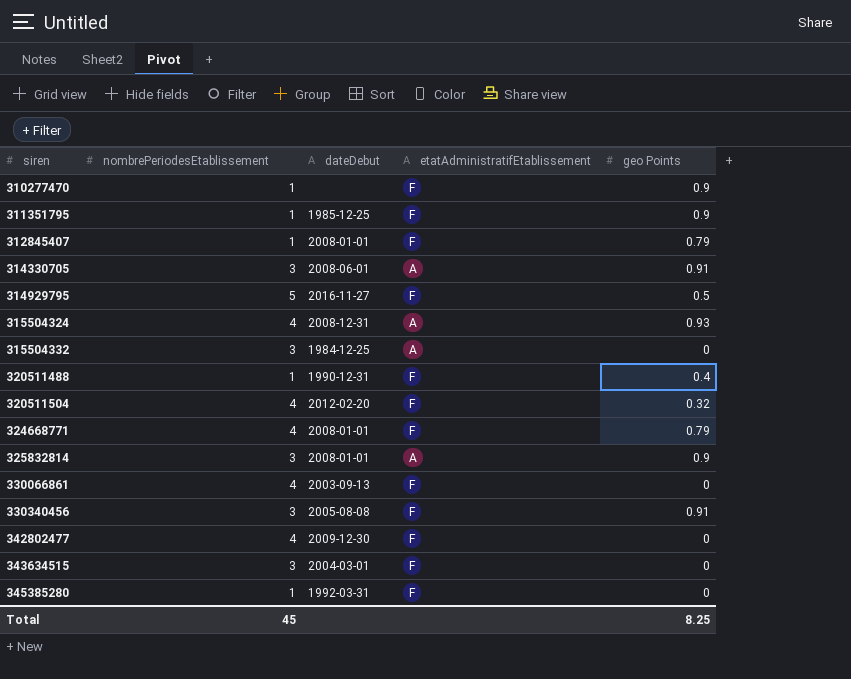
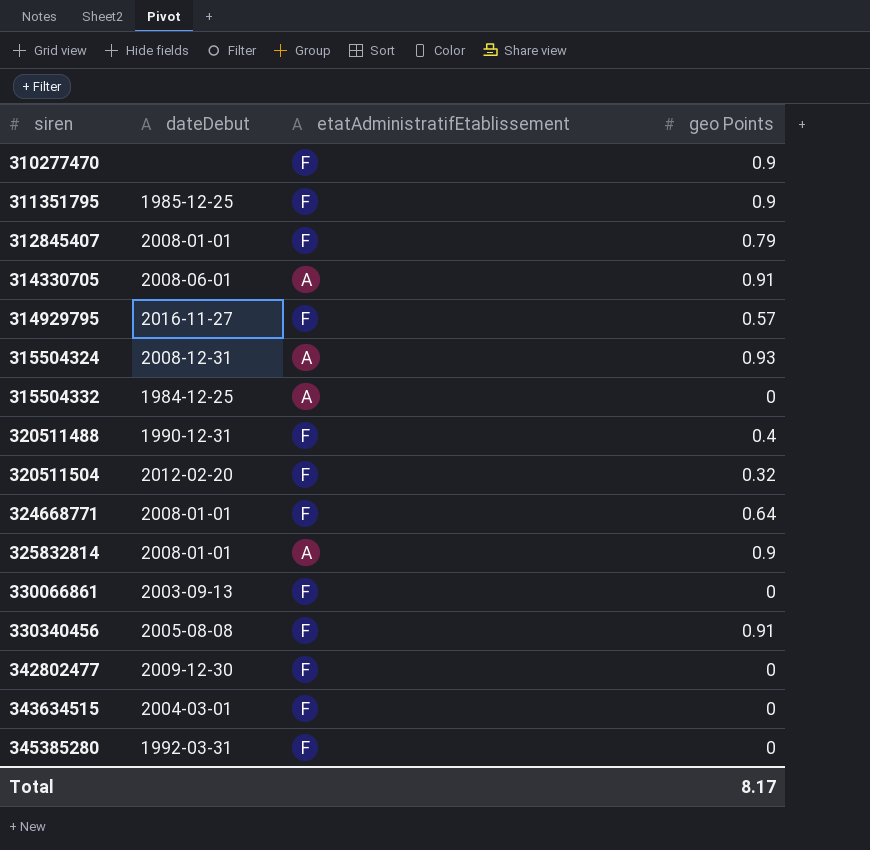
column nombrePeriodesEtablissement | position: 2 -> none
314929795 | geo Points: 0.5 -> 0.57
324668771 | geo Points: 0.79 -> 0.64
Total | geo Points: 8.25 -> 8.17

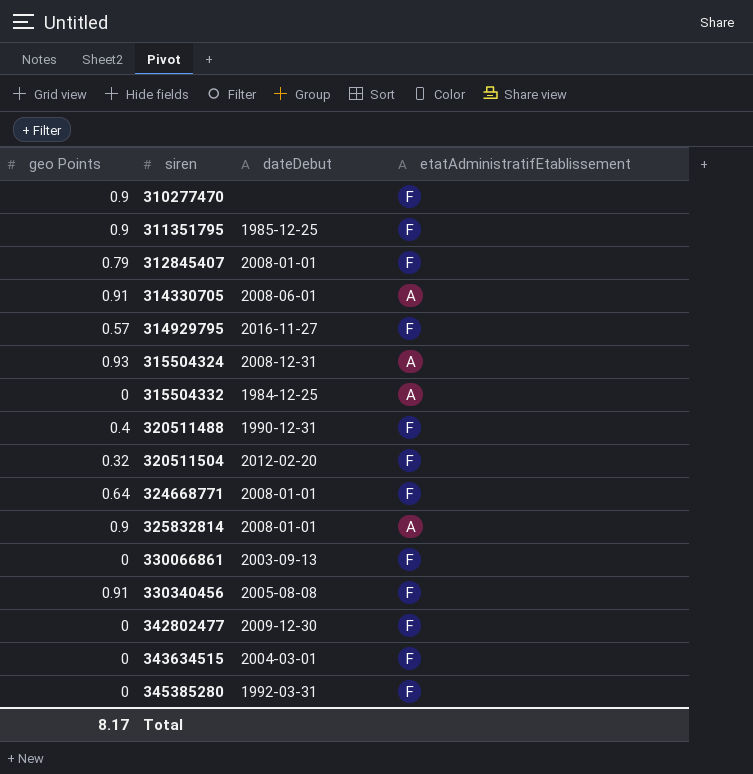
column geo Points | position: 4 -> 1

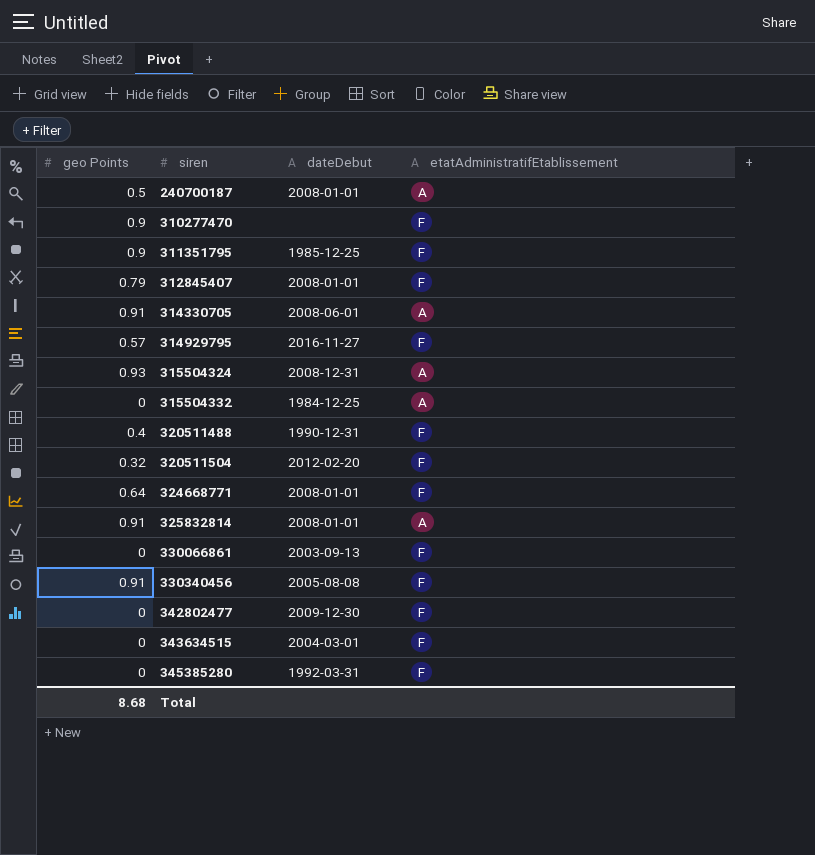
row 240700187: none -> 0.5 | 2008-01-01 | A
325832814 | geo Points: 0.9 -> 0.91
Total | geo Points: 8.17 -> 8.68

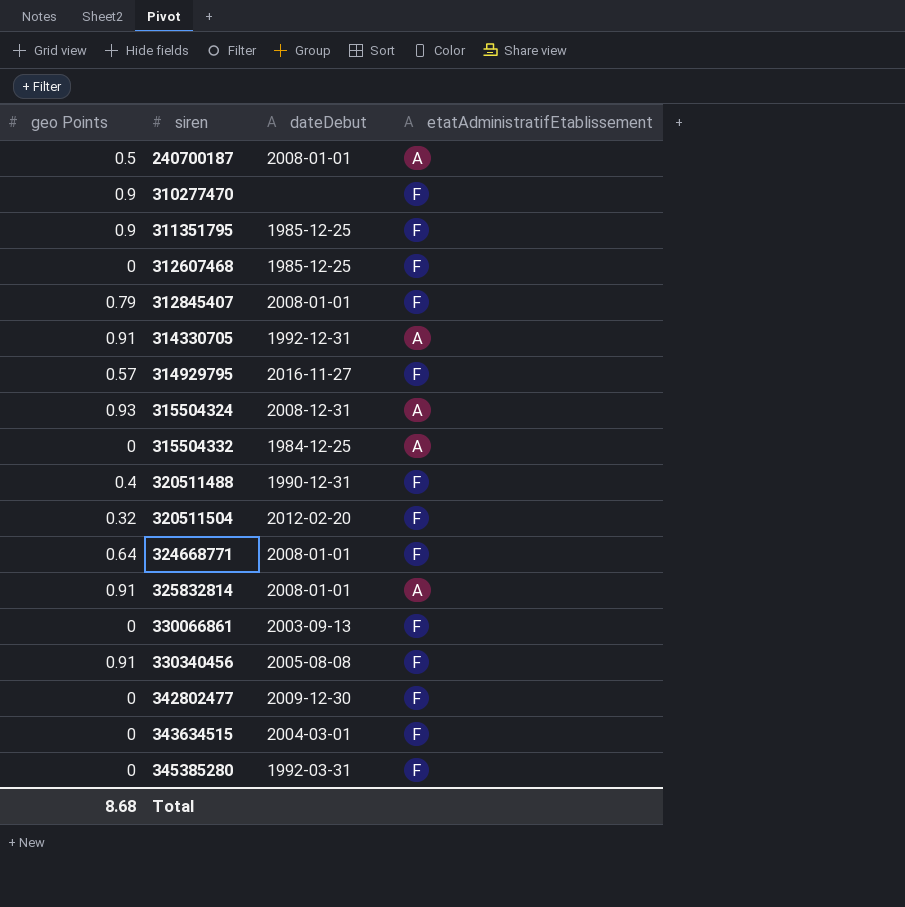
row 312607468: none -> 0 | 1985-12-25 | F
314330705 | dateDebut: 2008-06-01 -> 1992-12-31

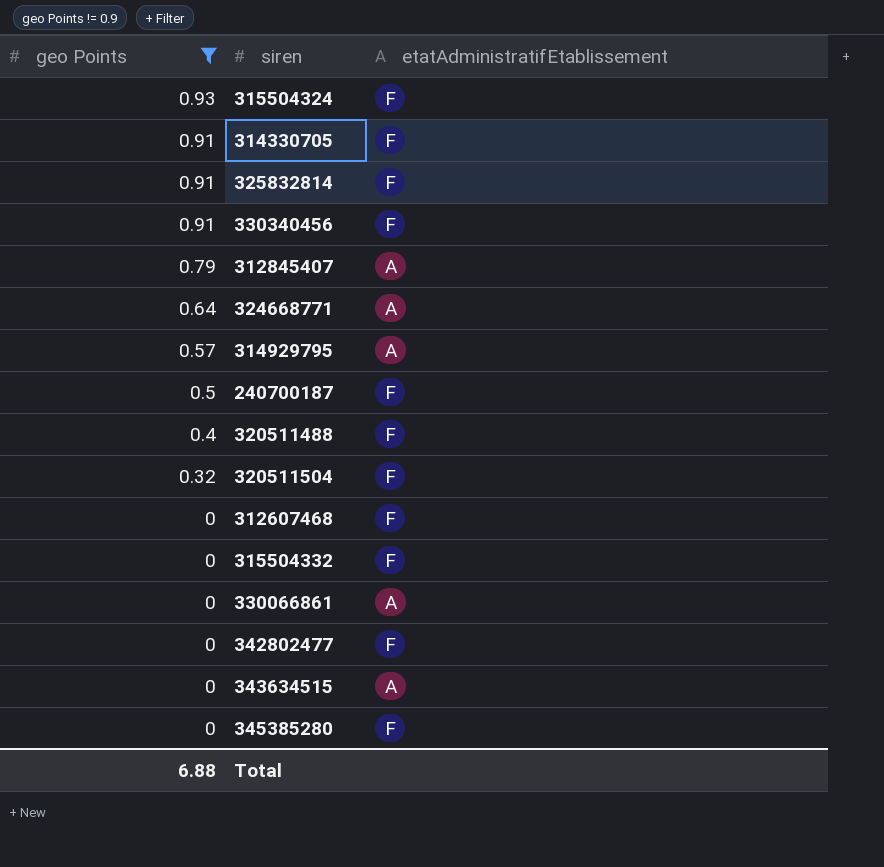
filter: none -> geo Points != 0.9
row order: siren ascending -> geo Points descending
column dateDebut | position: 3 -> none
315504324 | etatAdministratifEtablissement: A -> F
314330705 | etatAdministratifEtablissement: A -> F
325832814 | etatAdministratifEtablissement: A -> F
312845407 | etatAdministratifEtablissement: F -> A
324668771 | etatAdministratifEtablissement: F -> A
314929795 | etatAdministratifEtablissement: F -> A
240700187 | etatAdministratifEtablissement: A -> F
315504332 | etatAdministratifEtablissement: A -> F
330066861 | etatAdministratifEtablissement: F -> A
343634515 | etatAdministratifEtablissement: F -> A
Total | geo Points: 8.68 -> 6.88

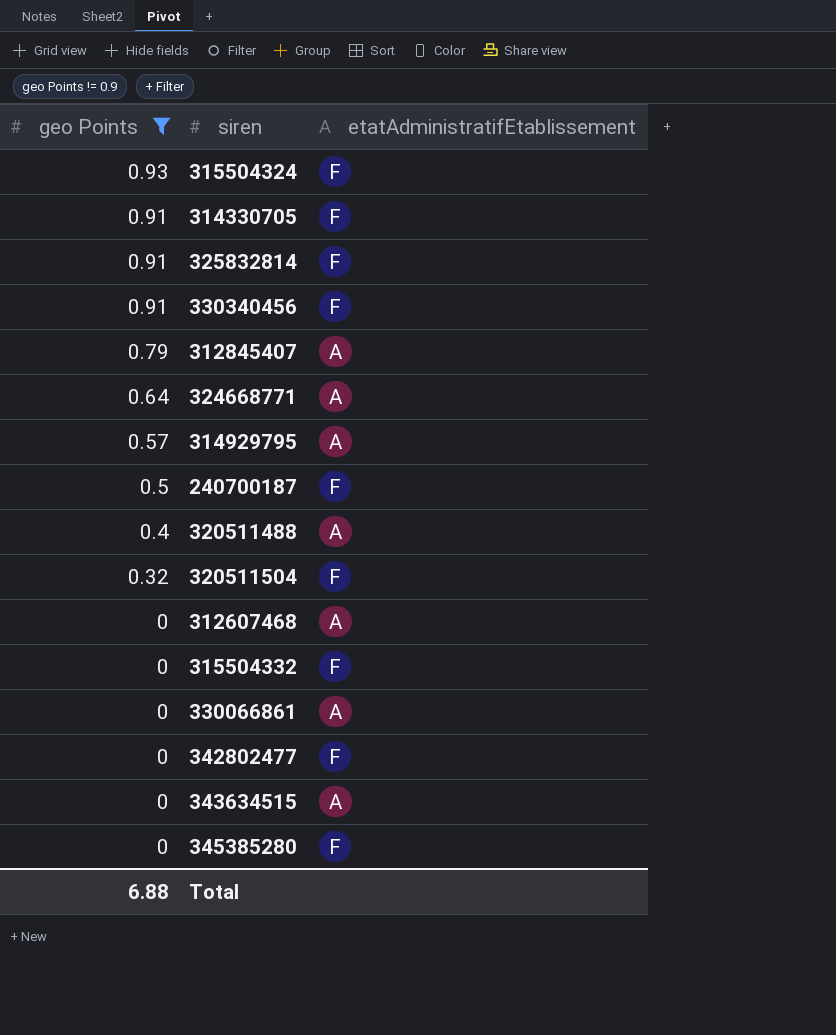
320511488 | etatAdministratifEtablissement: F -> A
312607468 | etatAdministratifEtablissement: F -> A

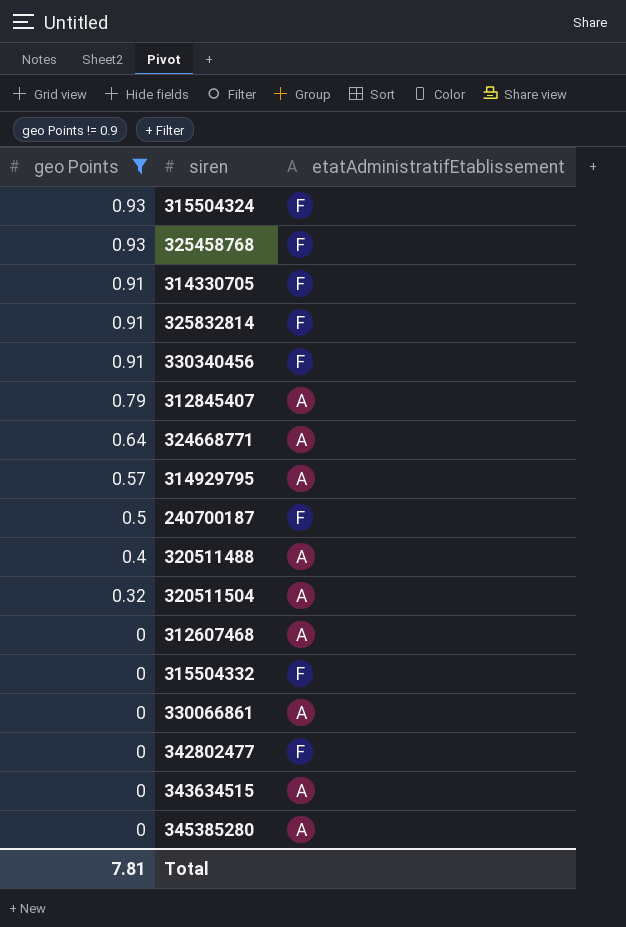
row 325458768: none -> 0.93 | F
320511504 | etatAdministratifEtablissement: F -> A
345385280 | etatAdministratifEtablissement: F -> A
Total | geo Points: 6.88 -> 7.81

